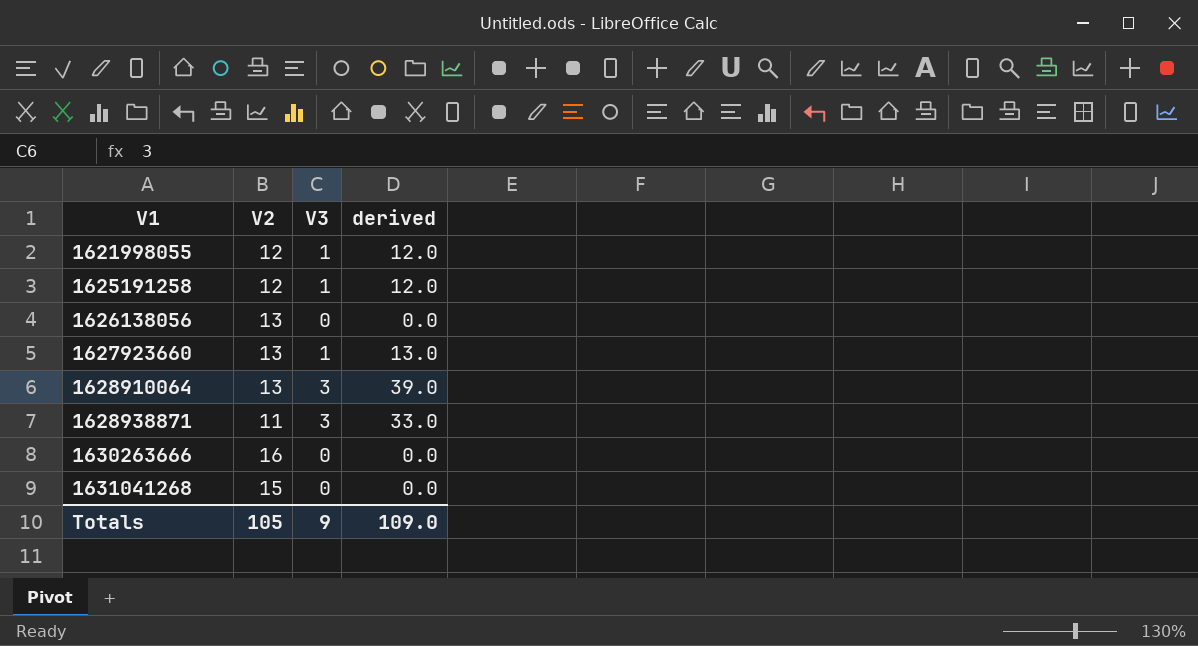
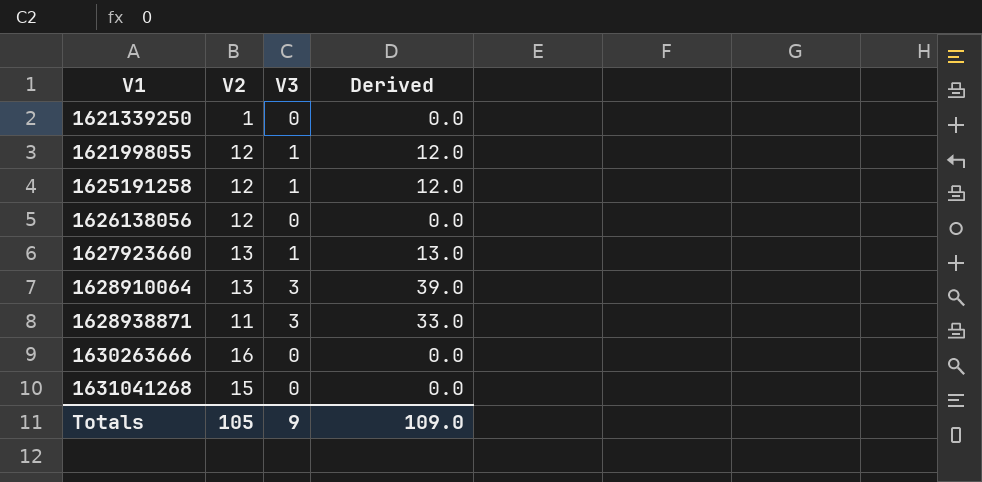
column name: derived -> Derived
row 1621339250: none -> 1 | 0 | 0.0
1626138056 | V2: 13 -> 12

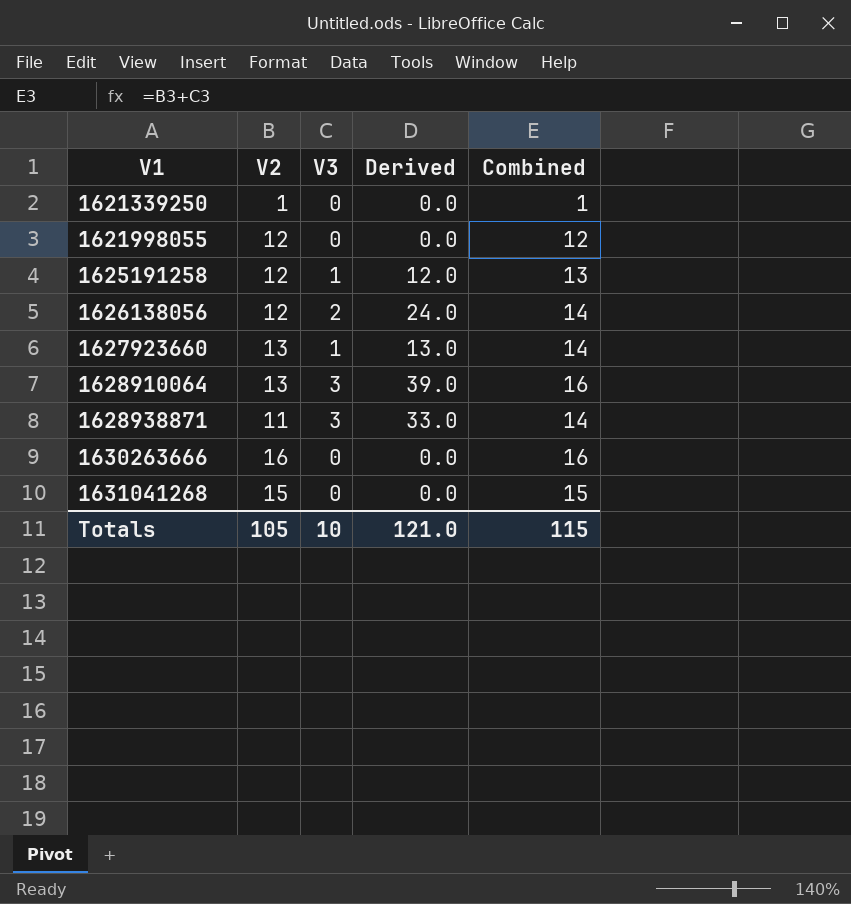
column Combined | formula: none -> [V2] + [V3]
1621998055 | V3: 1 -> 0
1621998055 | Derived: 12.0 -> 0.0
1626138056 | V3: 0 -> 2
1626138056 | Derived: 0.0 -> 24.0
Totals | V3: 9 -> 10
Totals | Derived: 109.0 -> 121.0

